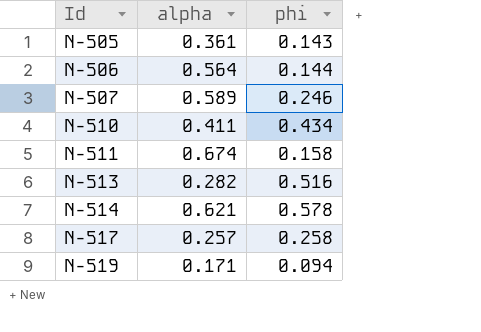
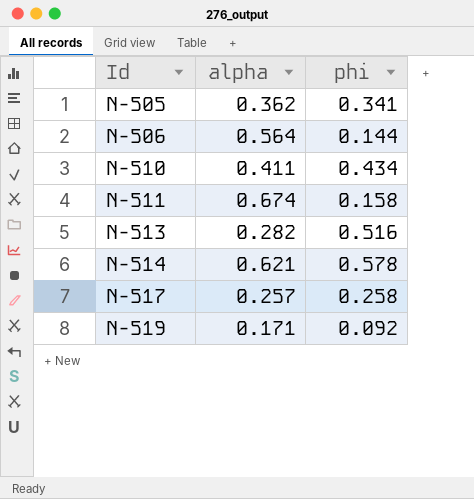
row N-507: 0.589 | 0.246 -> none
N-505 | alpha: 0.361 -> 0.362
N-505 | phi: 0.143 -> 0.341
N-519 | phi: 0.094 -> 0.092

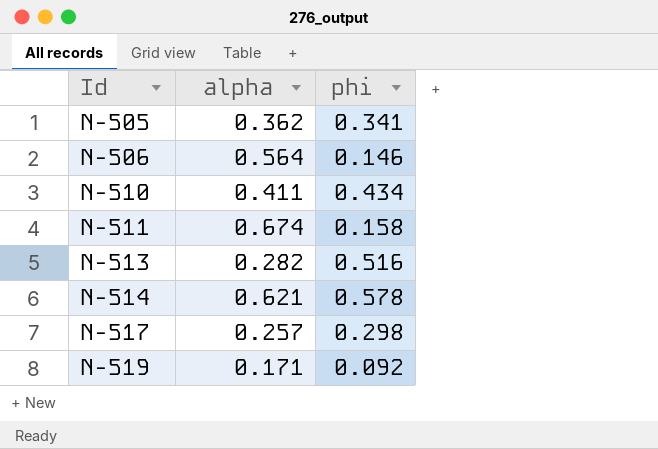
N-506 | phi: 0.144 -> 0.146
N-517 | phi: 0.258 -> 0.298

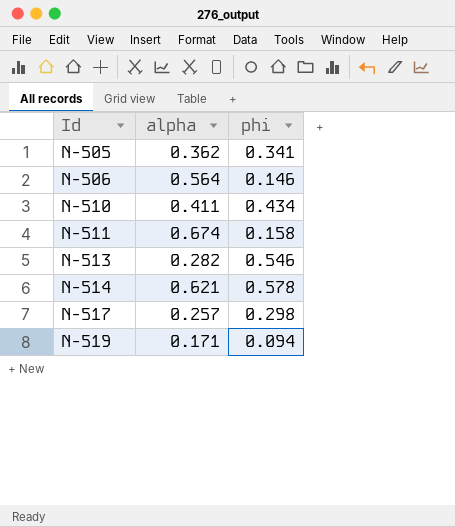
N-513 | phi: 0.516 -> 0.546
N-519 | phi: 0.092 -> 0.094

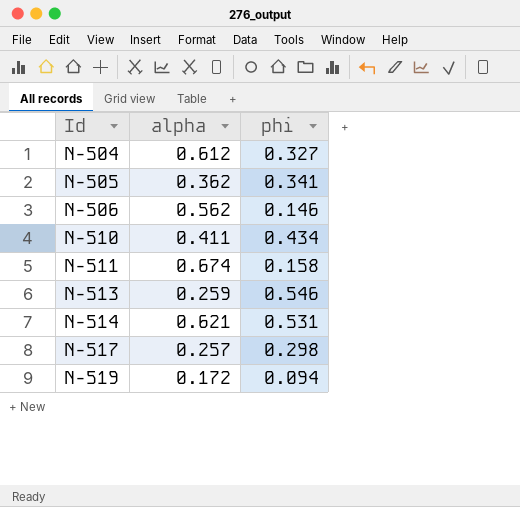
row N-504: none -> 0.612 | 0.327
N-506 | alpha: 0.564 -> 0.562
N-513 | alpha: 0.282 -> 0.259
N-514 | phi: 0.578 -> 0.531
N-519 | alpha: 0.171 -> 0.172

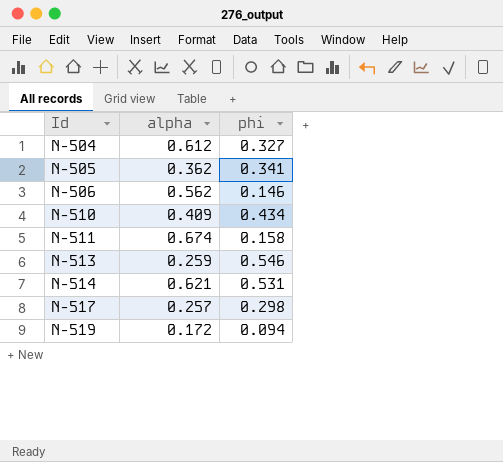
N-510 | alpha: 0.411 -> 0.409

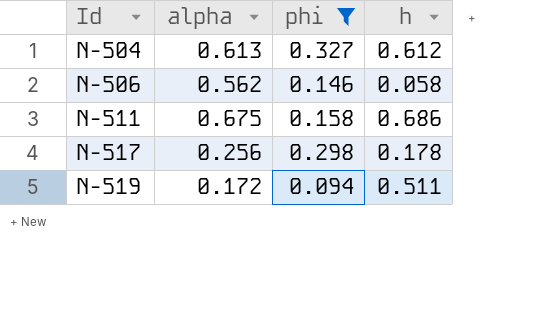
filter: none -> phi <= 0.327
column h | position: none -> 4
N-504 | alpha: 0.612 -> 0.613
N-511 | alpha: 0.674 -> 0.675
N-517 | alpha: 0.257 -> 0.256

